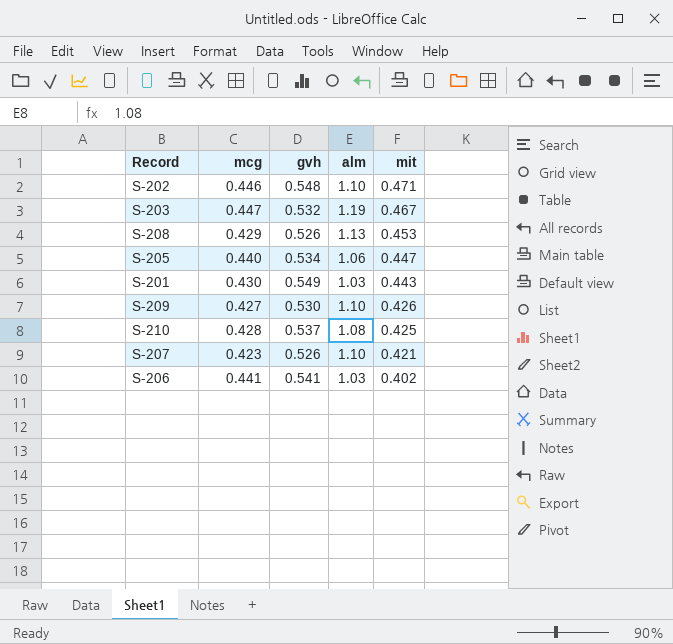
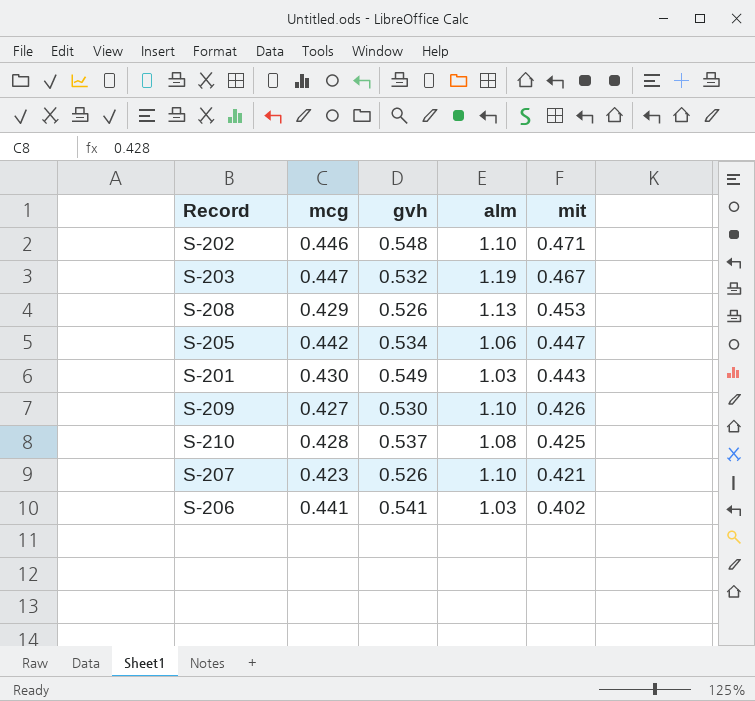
S-205 | mcg: 0.440 -> 0.442

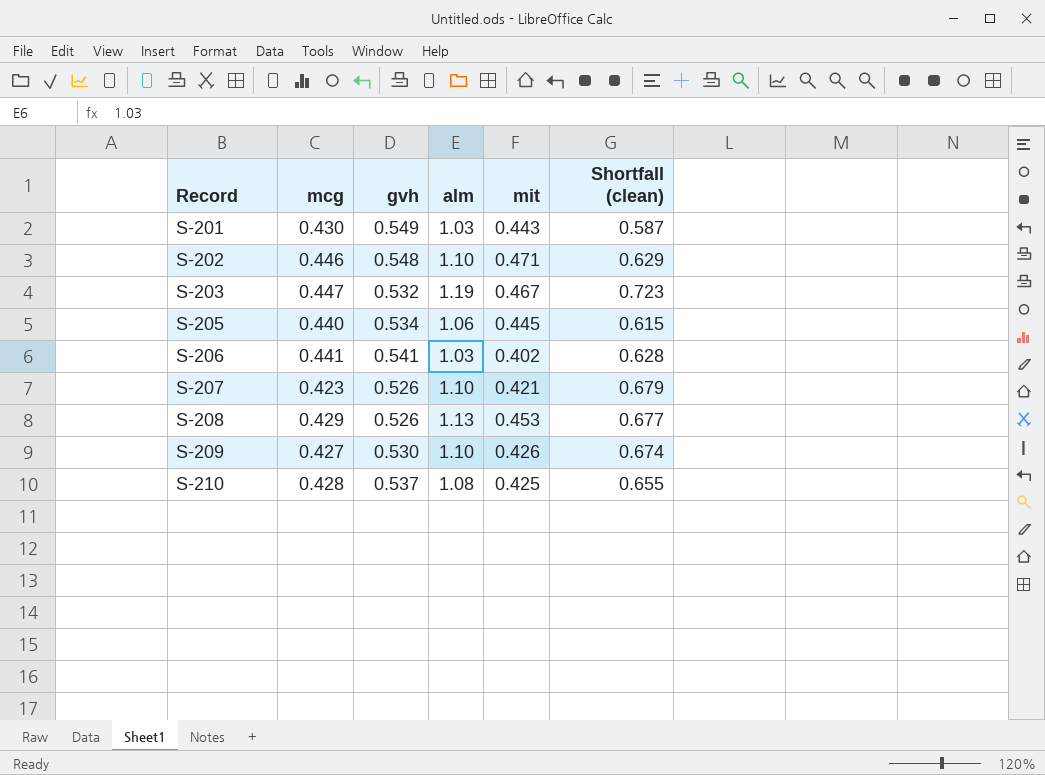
row order: mit descending -> Record ascending
column Shortfall (clean) | formula: none -> [alm] - [mit]
S-205 | mcg: 0.442 -> 0.440
S-205 | mit: 0.447 -> 0.445

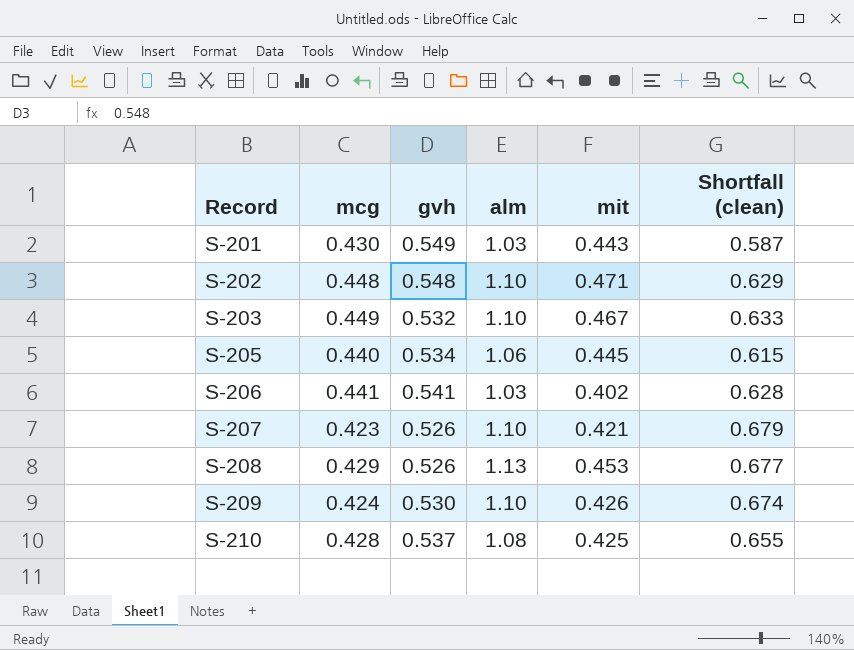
S-202 | mcg: 0.446 -> 0.448
S-203 | mcg: 0.447 -> 0.449
S-203 | alm: 1.19 -> 1.10
S-203 | Shortfall (clean): 0.723 -> 0.633
S-209 | mcg: 0.427 -> 0.424

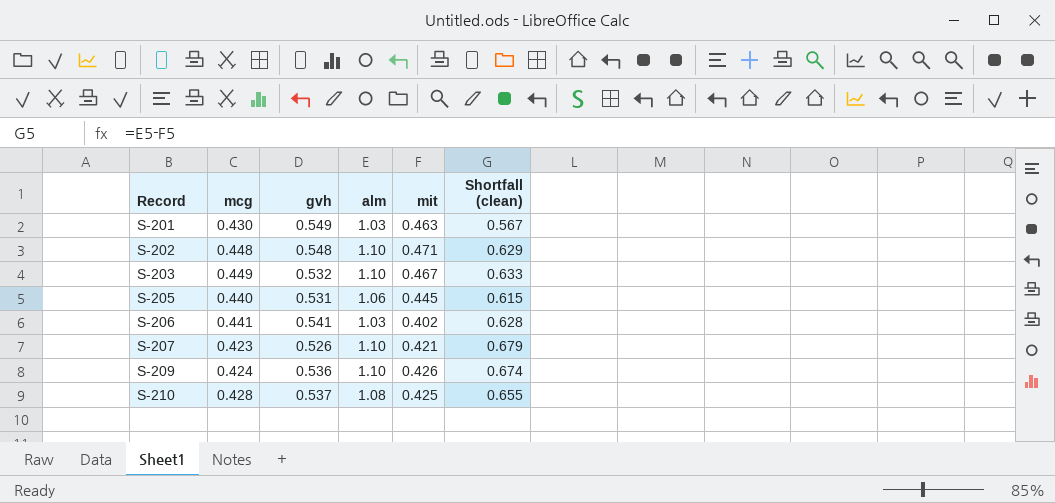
row S-208: 0.429 | 0.526 | 1.13 | 0.453 | 0.677 -> none
S-201 | mit: 0.443 -> 0.463
S-201 | Shortfall (clean): 0.587 -> 0.567
S-205 | gvh: 0.534 -> 0.531
S-209 | gvh: 0.530 -> 0.536

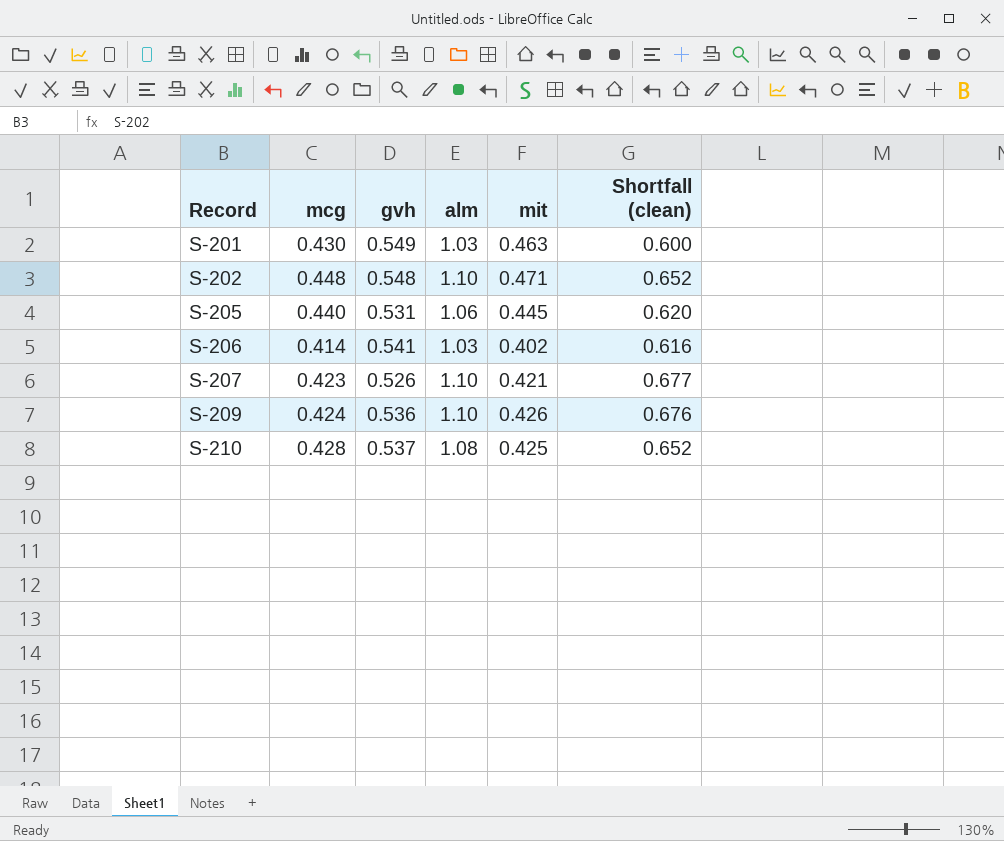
column Shortfall (clean) | formula: [alm] - [mit] -> [alm] - [mcg]
row S-203: 0.449 | 0.532 | 1.10 | 0.467 | 0.633 -> none
S-206 | mcg: 0.441 -> 0.414

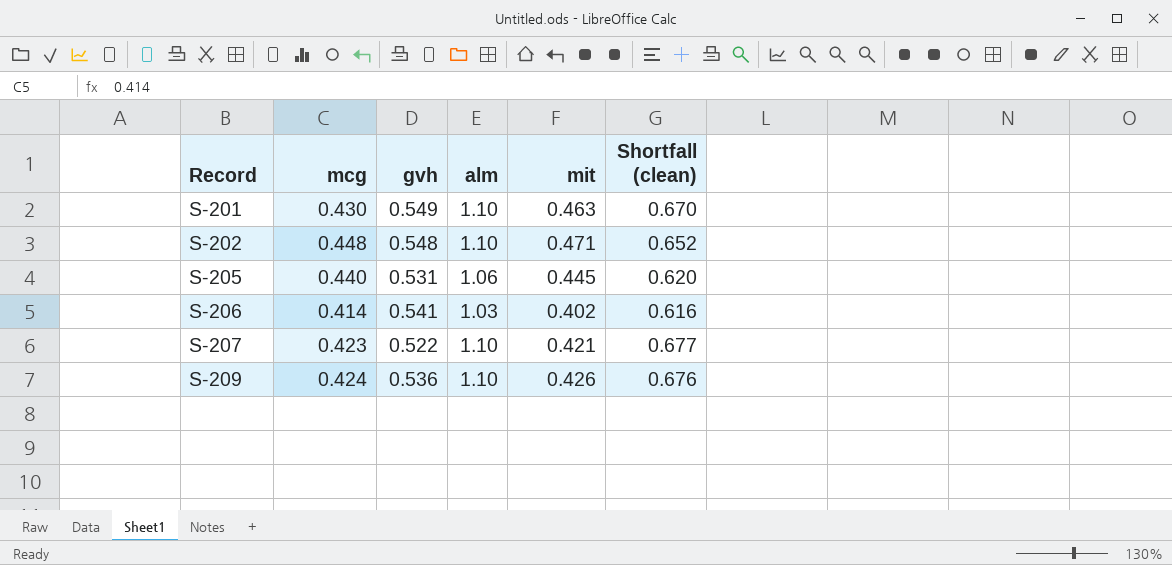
row S-210: 0.428 | 0.537 | 1.08 | 0.425 | 0.652 -> none
S-201 | alm: 1.03 -> 1.10
S-201 | Shortfall (clean): 0.600 -> 0.670
S-207 | gvh: 0.526 -> 0.522

